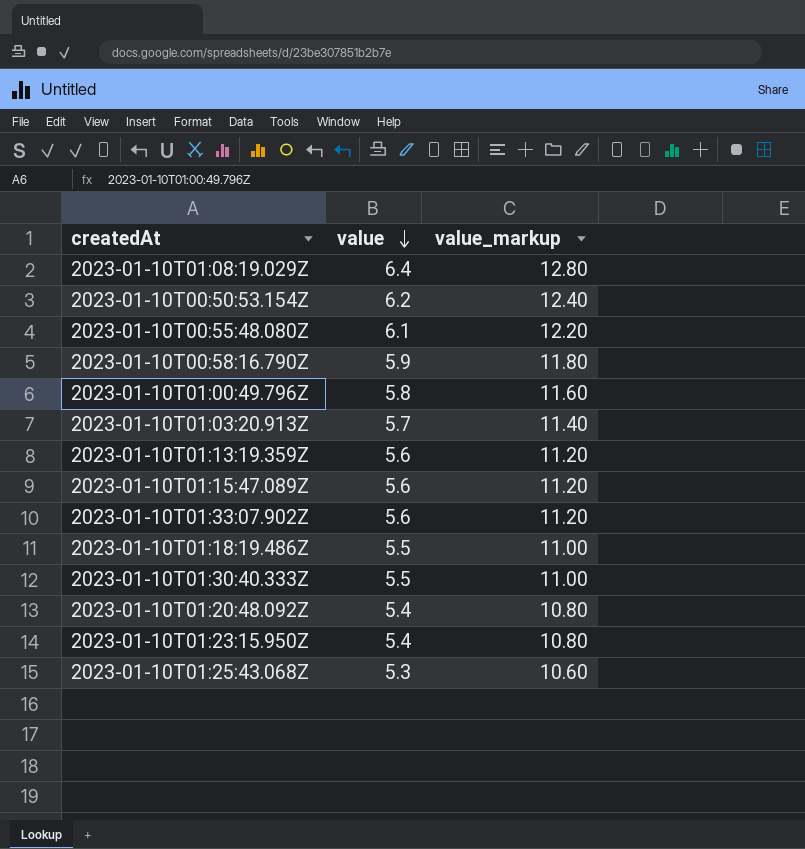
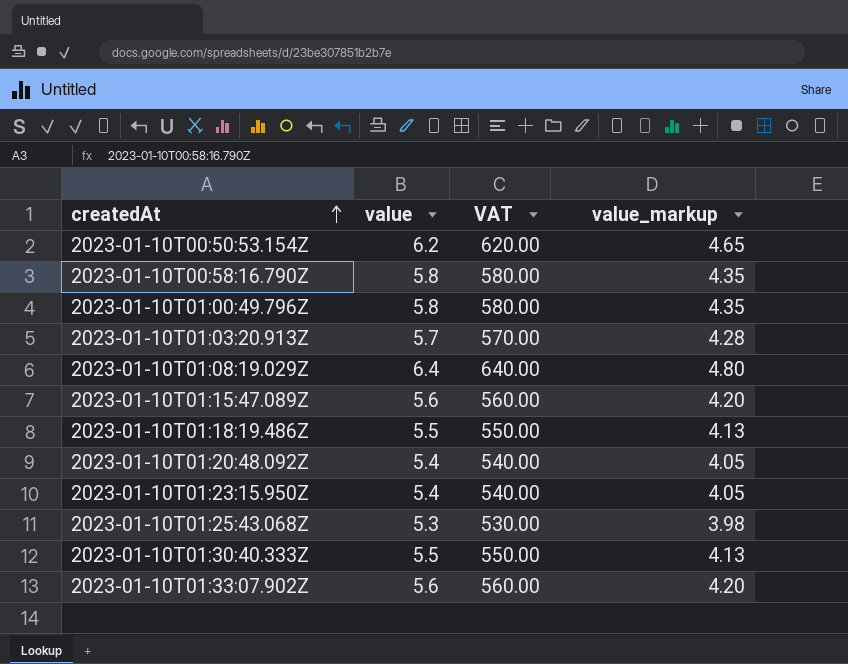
row order: value descending -> createdAt ascending
column VAT | formula: none -> [value] * 100
column value_markup | formula: [value] * 2 -> [value] * 0.75
row 2023-01-10T00:55:48.080Z: 6.1 | 12.20 -> none
row 2023-01-10T01:13:19.359Z: 5.6 | 11.20 -> none
2023-01-10T00:58:16.790Z | value: 5.9 -> 5.8

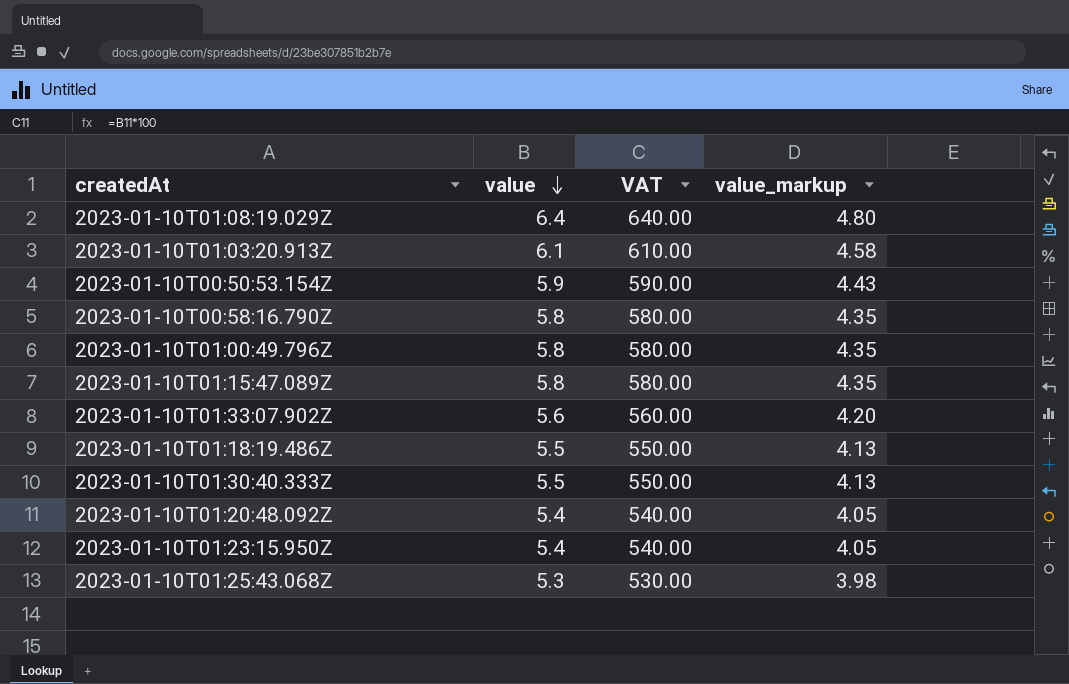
row order: createdAt ascending -> value descending
2023-01-10T01:03:20.913Z | value: 5.7 -> 6.1
2023-01-10T01:03:20.913Z | VAT: 570.00 -> 610.00
2023-01-10T01:03:20.913Z | value_markup: 4.28 -> 4.58
2023-01-10T00:50:53.154Z | value: 6.2 -> 5.9
2023-01-10T00:50:53.154Z | VAT: 620.00 -> 590.00
2023-01-10T00:50:53.154Z | value_markup: 4.65 -> 4.43
2023-01-10T01:15:47.089Z | value: 5.6 -> 5.8
2023-01-10T01:15:47.089Z | VAT: 560.00 -> 580.00
2023-01-10T01:15:47.089Z | value_markup: 4.20 -> 4.35

